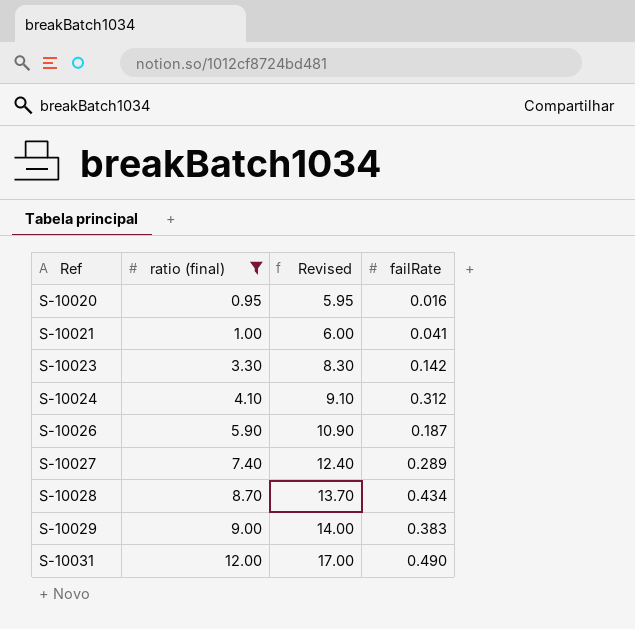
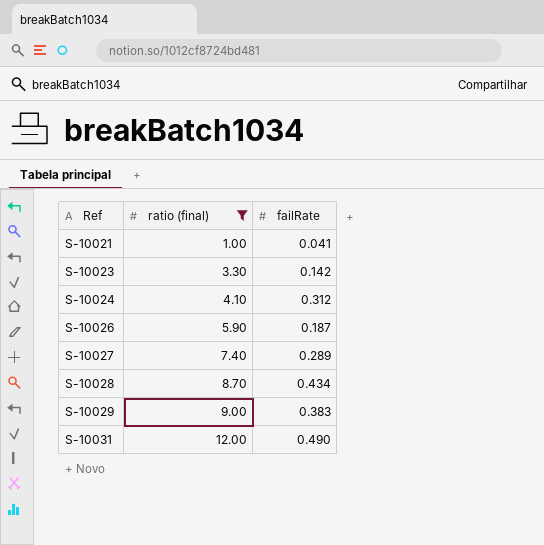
column Revised | formula: [ratio (final)] + 5 -> none
row S-10020: 0.95 | 5.95 | 0.016 -> none

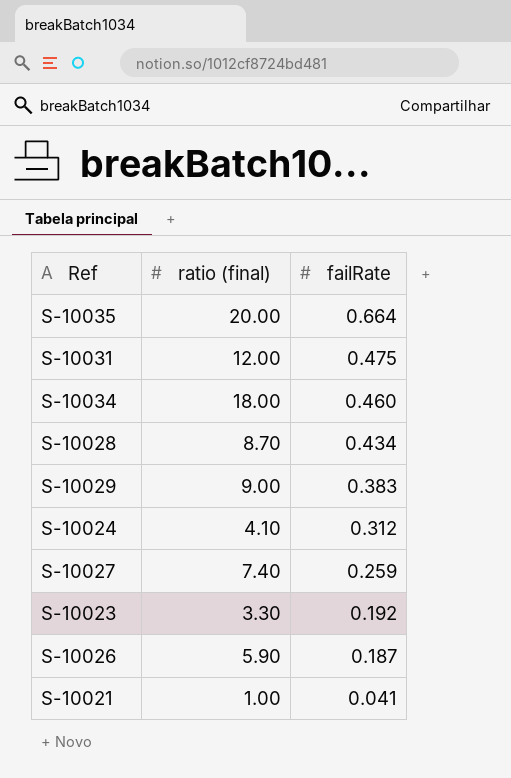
filter: ratio (final) <= 12.00 -> none
row order: Ref ascending -> failRate descending
S-10031 | failRate: 0.490 -> 0.475
S-10027 | failRate: 0.289 -> 0.259
S-10023 | failRate: 0.142 -> 0.192

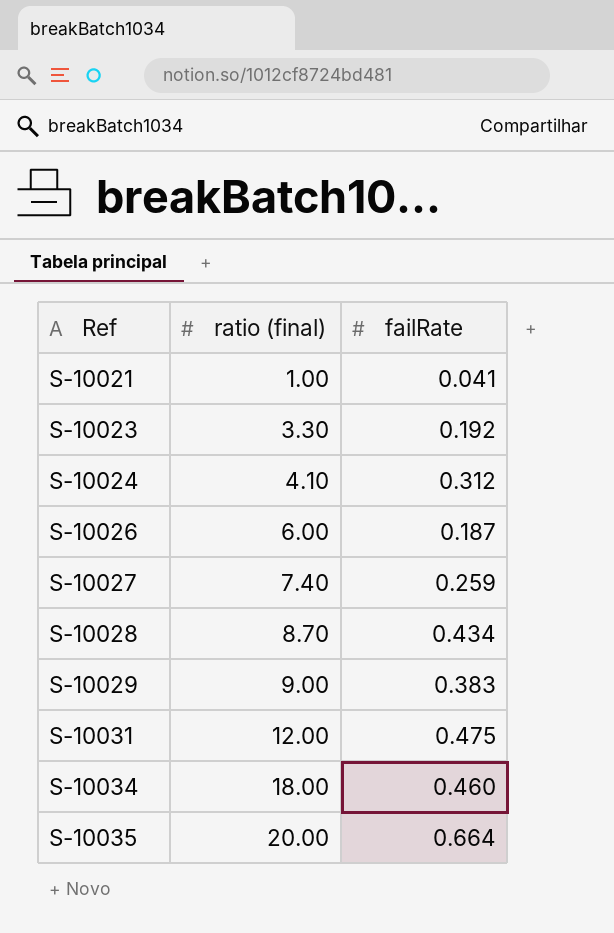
row order: failRate descending -> Ref ascending
S-10026 | ratio (final): 5.90 -> 6.00

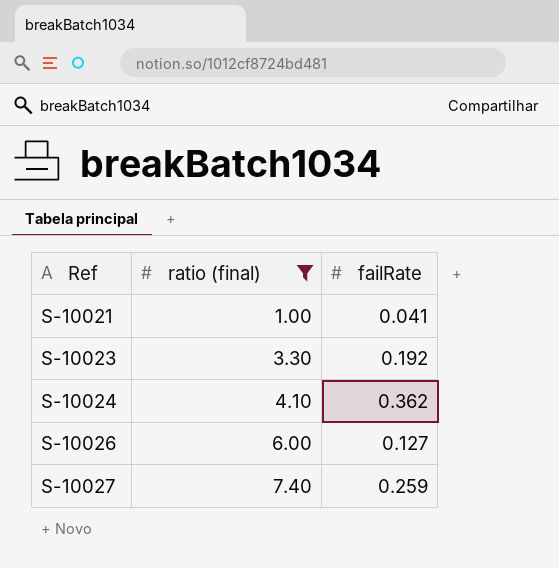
filter: none -> ratio (final) <= 7.40
S-10024 | failRate: 0.312 -> 0.362
S-10026 | failRate: 0.187 -> 0.127

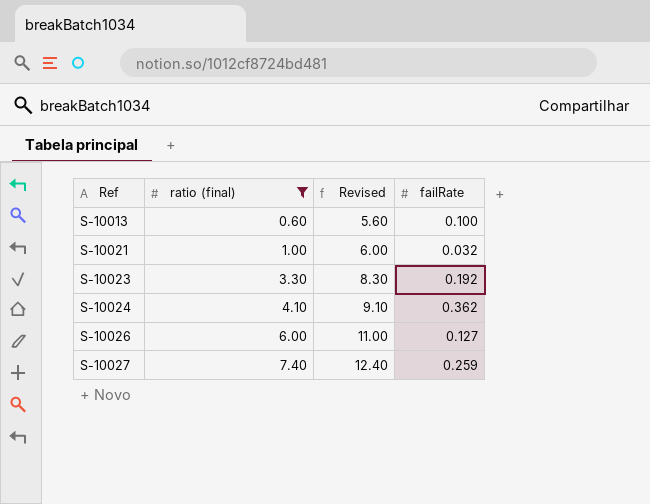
column Revised | formula: none -> [ratio (final)] + 5
row S-10013: none -> 0.60 | 5.60 | 0.100
S-10021 | failRate: 0.041 -> 0.032

